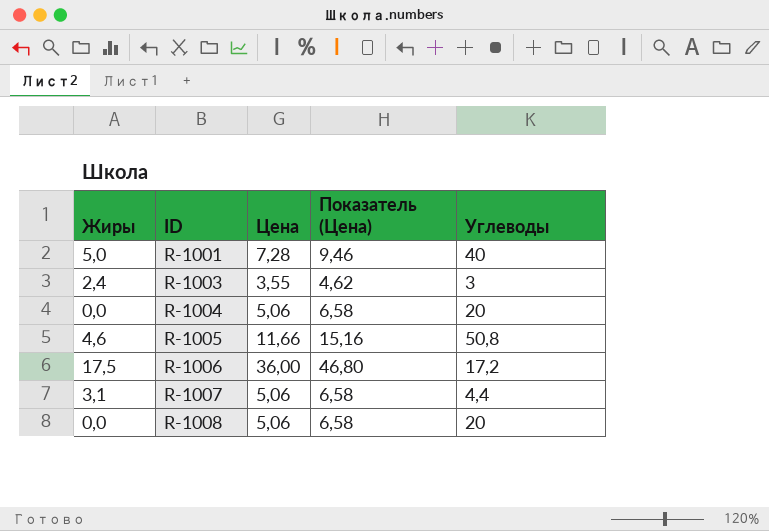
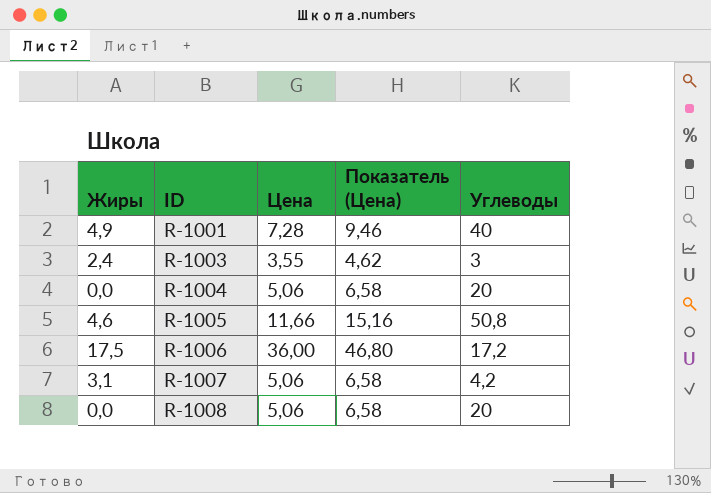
R-1001 | Жиры: 5,0 -> 4,9
R-1007 | Углеводы: 4,4 -> 4,2

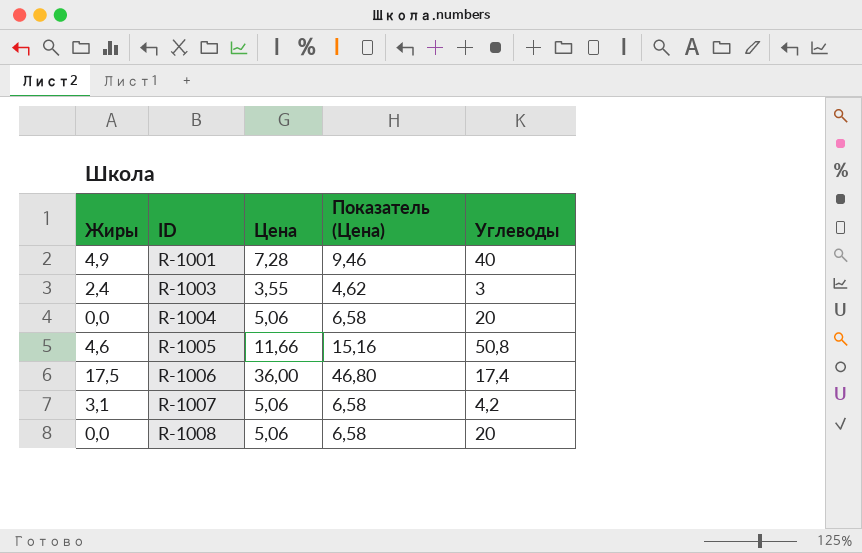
R-1006 | Углеводы: 17,2 -> 17,4

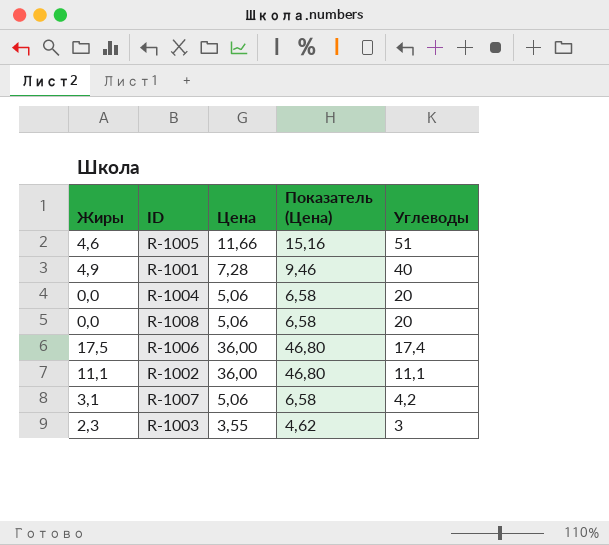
row order: ID ascending -> Углеводы descending
R-1005 | Углеводы: 50,8 -> 51
row R-1002: none -> 11,1 | 36,00 | 46,80 | 11,1
R-1003 | Жиры: 2,4 -> 2,3

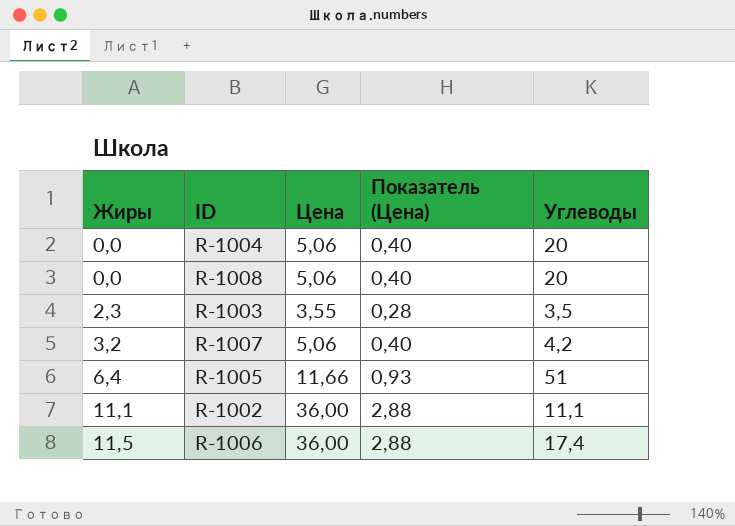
row order: Углеводы descending -> Жиры ascending
column Показатель (Цена) | formula: [Цена] * 1,3 -> [Цена] * 0,08
row R-1001: 4,9 | 7,28 | 9,46 | 40 -> none
R-1003 | Углеводы: 3 -> 3,5
R-1007 | Жиры: 3,1 -> 3,2
R-1005 | Жиры: 4,6 -> 6,4
R-1006 | Жиры: 17,5 -> 11,5

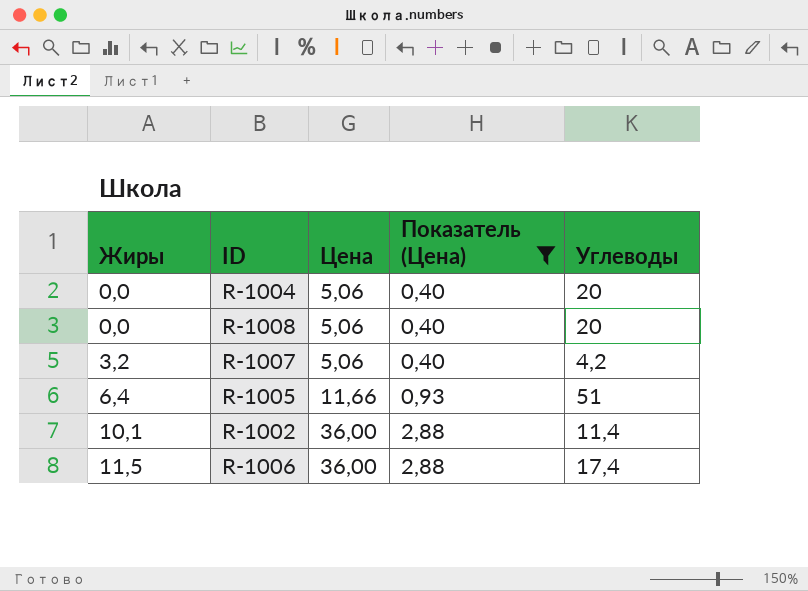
filter: none -> Показатель (Цена) != 0,28
R-1002 | Жиры: 11,1 -> 10,1
R-1002 | Углеводы: 11,1 -> 11,4

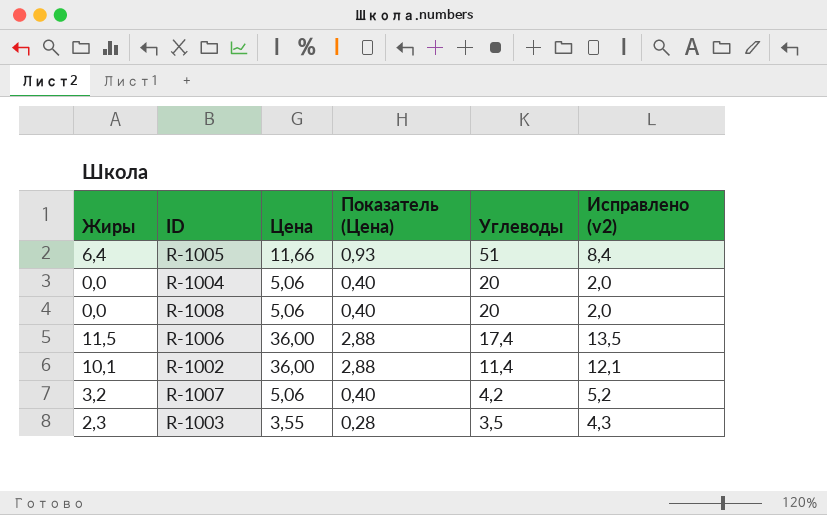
filter: Показатель (Цена) != 0,28 -> none
row order: Жиры ascending -> Углеводы descending
column Исправлено (v2) | formula: none -> [Жиры] + 2

